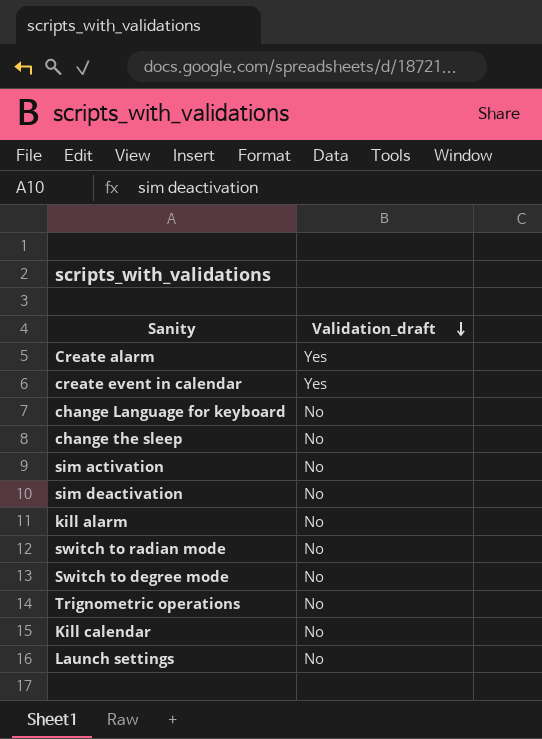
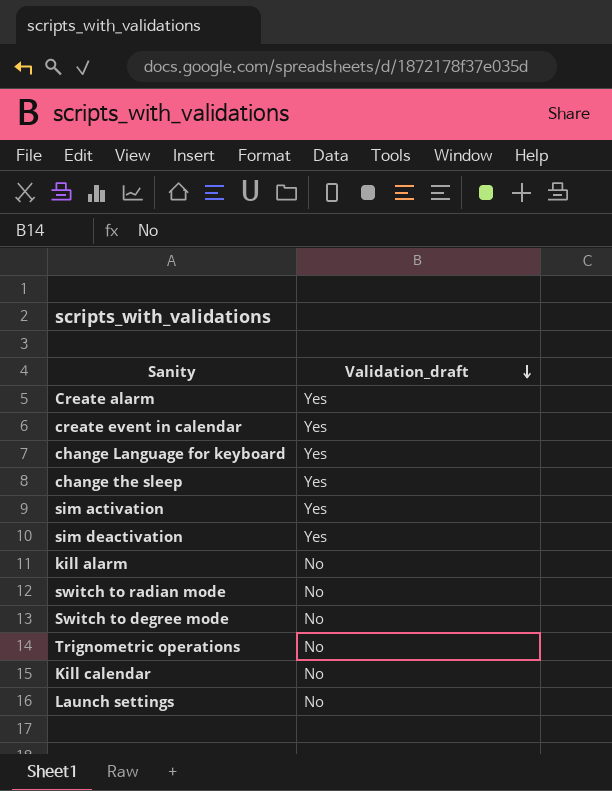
change Language for keyboard | Validation_draft: No -> Yes
change the sleep | Validation_draft: No -> Yes
sim activation | Validation_draft: No -> Yes
sim deactivation | Validation_draft: No -> Yes

